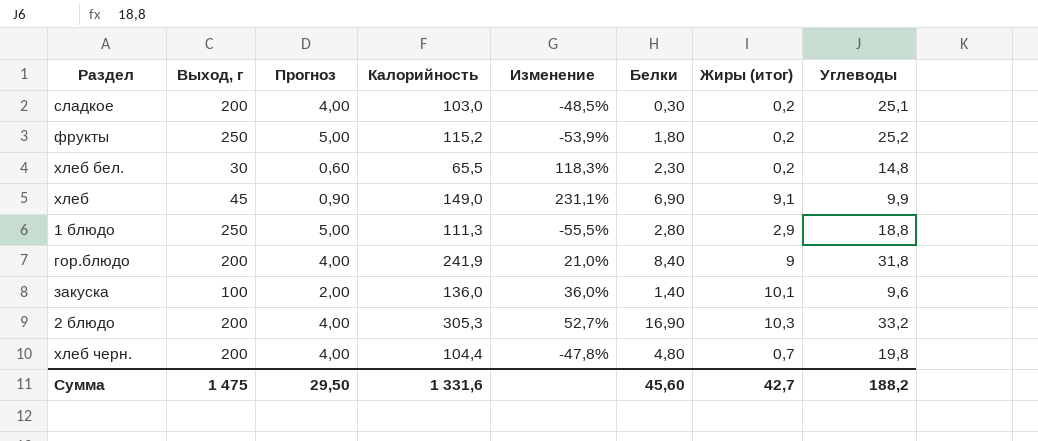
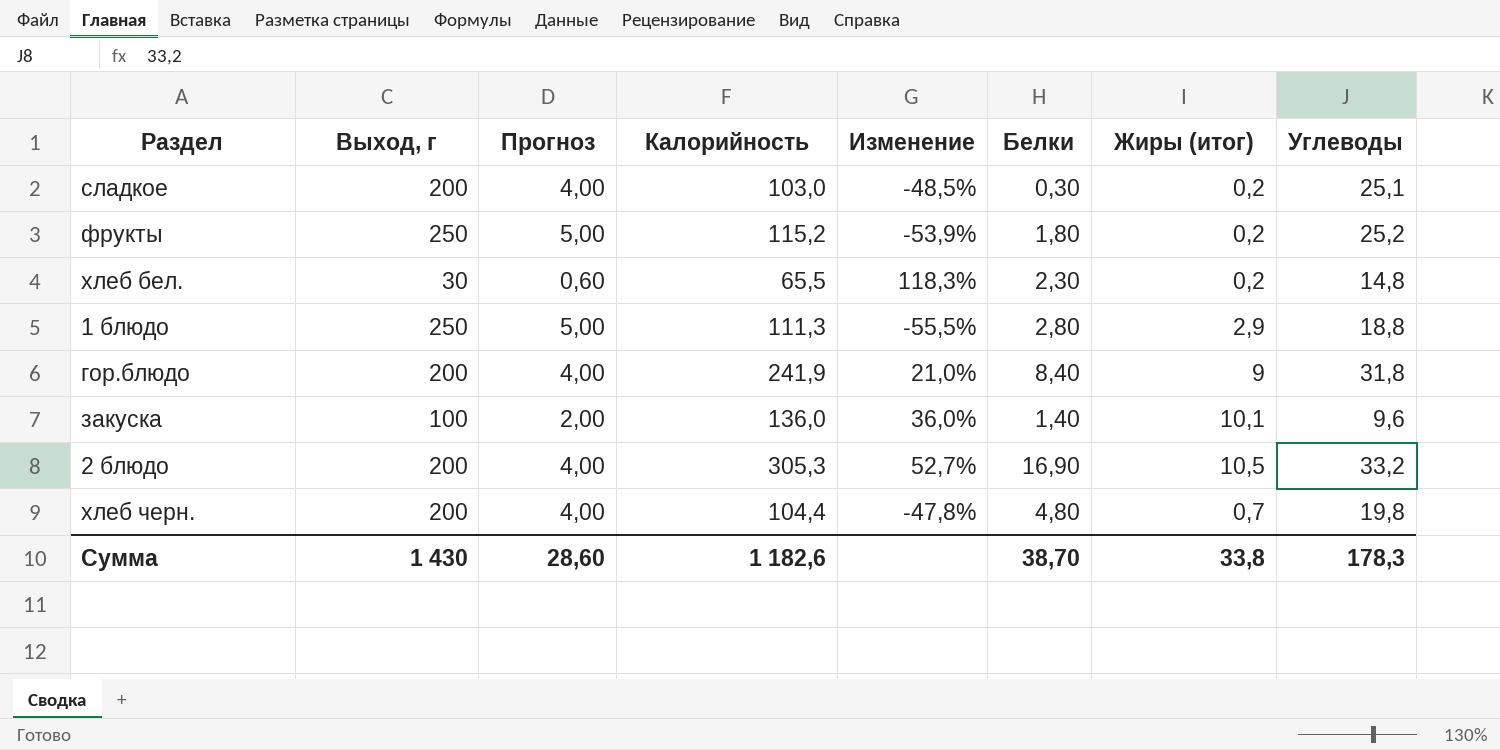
row хлеб: 45 | 0,90 | 149,0 | 231,1% | 6,90 | 9,1 | 9,9 -> none
2 блюдо | Жиры (итог): 10,3 -> 10,5
Сумма | Выход, г: 1 475 -> 1 430
Сумма | Прогноз: 29,50 -> 28,60
Сумма | Калорийность: 1 331,6 -> 1 182,6
Сумма | Белки: 45,60 -> 38,70
Сумма | Жиры (итог): 42,7 -> 33,8
Сумма | Углеводы: 188,2 -> 178,3

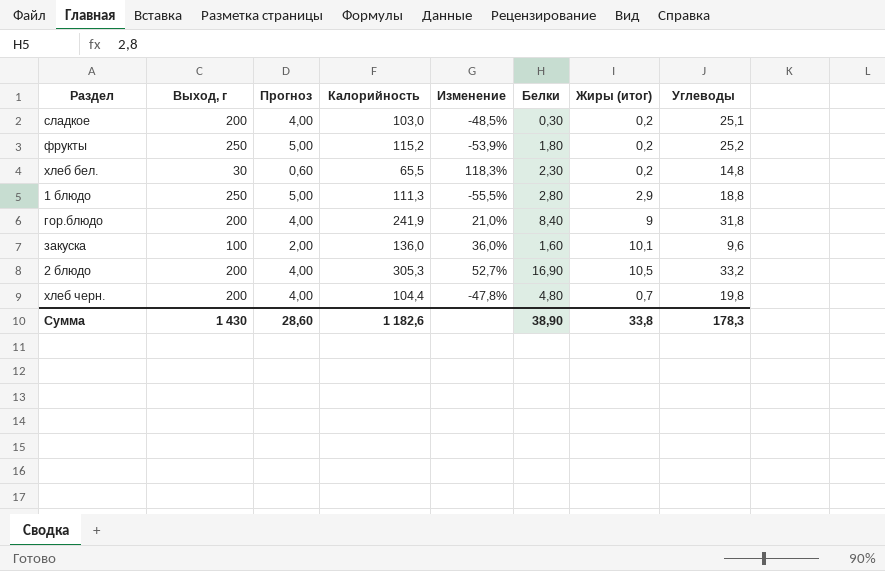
закуска | Белки: 1,40 -> 1,60
Сумма | Белки: 38,70 -> 38,90

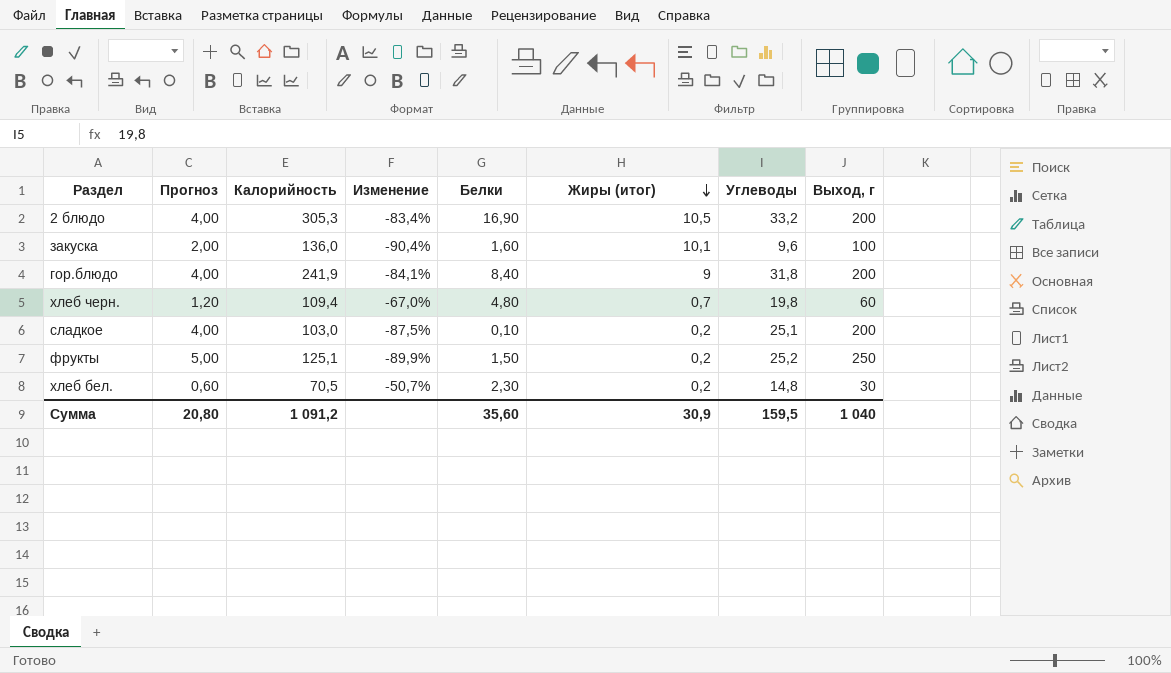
row order: none -> Жиры (итог) descending
column Изменение | formula: ([Калорийность] - [Выход, г]) / [Выход, г] -> ([Углеводы] - [Выход, г]) / [Выход, г]
column Выход, г | position: 2 -> 8
row 1 блюдо: 250 | 5,00 | 111,3 | -55,5% | 2,80 | 2,9 | 18,8 -> none
хлеб черн. | Прогноз: 4,00 -> 1,20
хлеб черн. | Калорийность: 104,4 -> 109,4
хлеб черн. | Выход, г: 200 -> 60
сладкое | Белки: 0,30 -> 0,10
фрукты | Калорийность: 115,2 -> 125,1
фрукты | Белки: 1,80 -> 1,50
хлеб бел. | Калорийность: 65,5 -> 70,5
Сумма | Прогноз: 28,60 -> 20,80
Сумма | Калорийность: 1 182,6 -> 1 091,2
Сумма | Белки: 38,90 -> 35,60
Сумма | Жиры (итог): 33,8 -> 30,9
Сумма | Углеводы: 178,3 -> 159,5
Сумма | Выход, г: 1 430 -> 1 040

